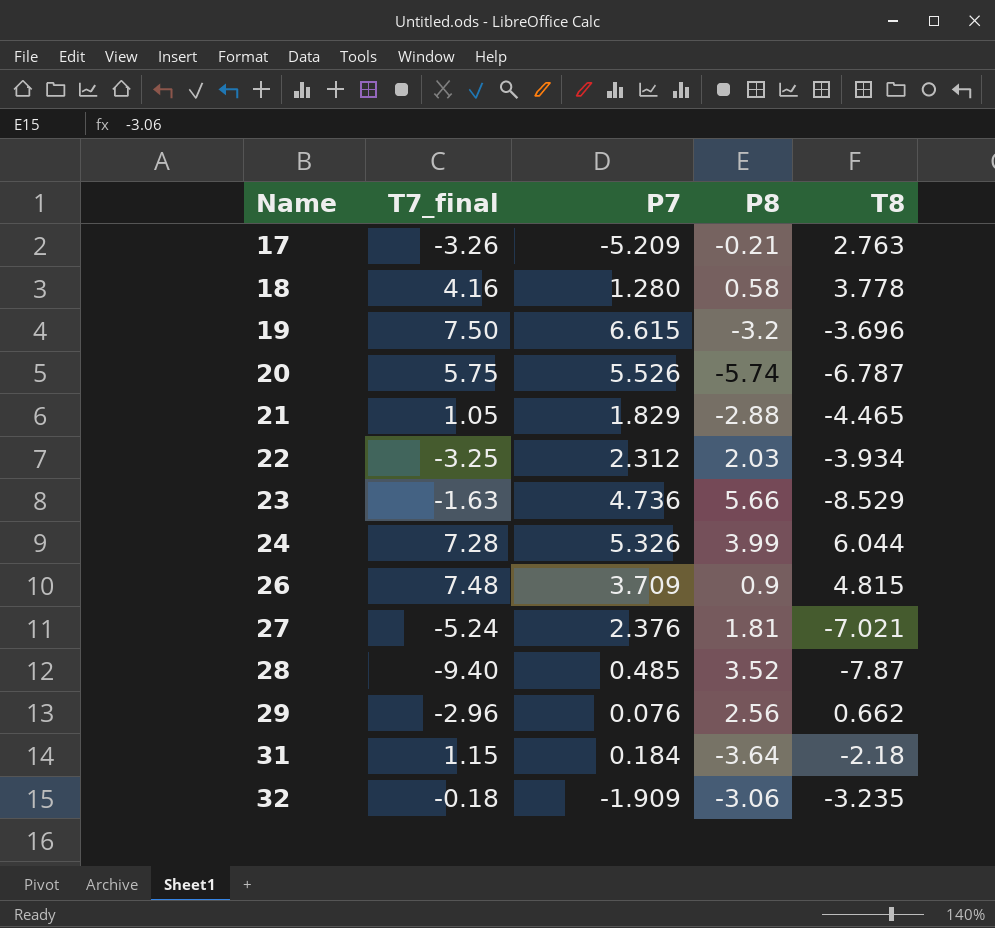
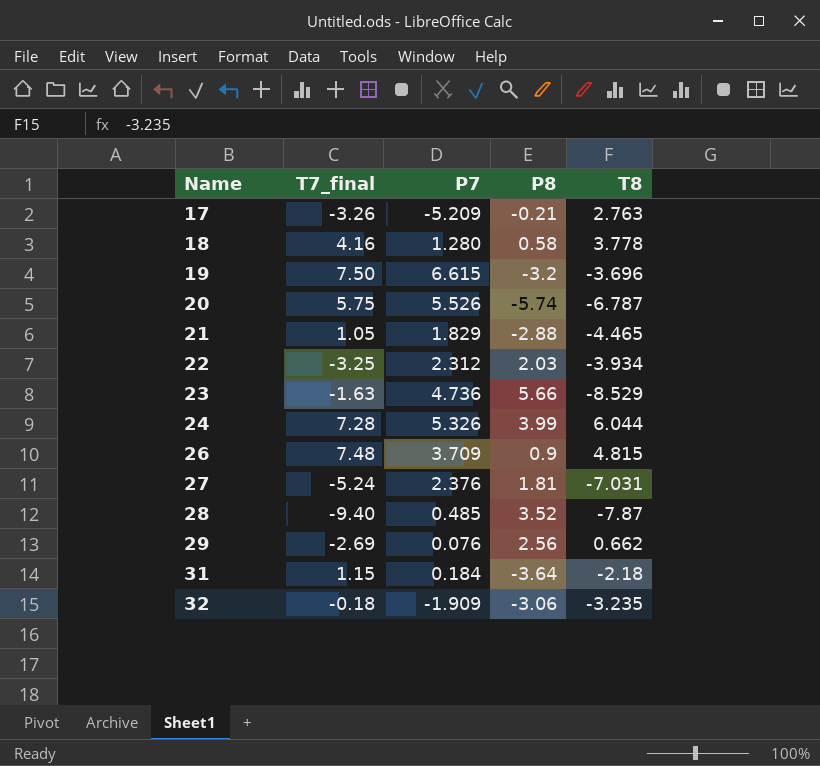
27 | T8: -7.021 -> -7.031
29 | T7_final: -2.96 -> -2.69

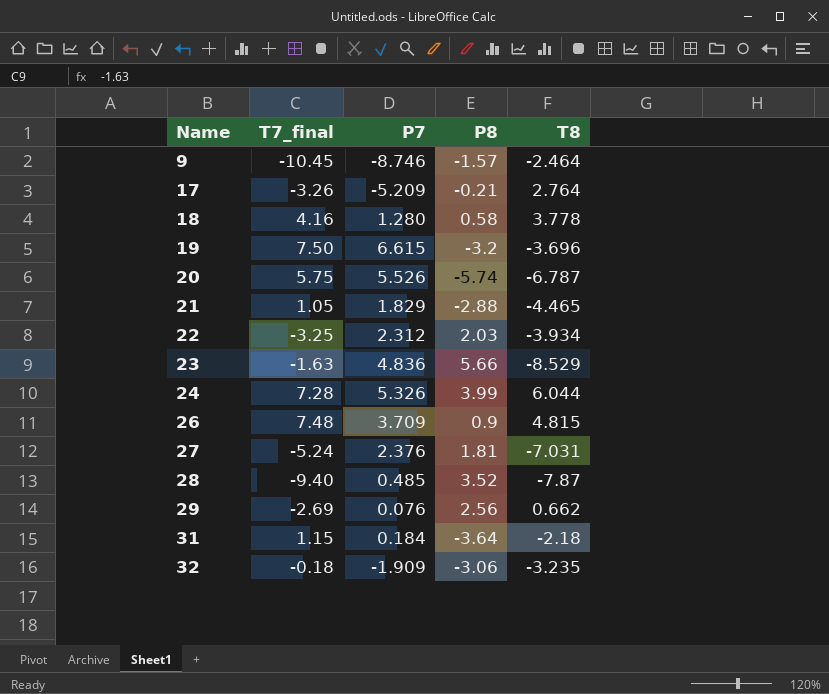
row 9: none -> -10.45 | -8.746 | -1.57 | -2.464
17 | T8: 2.763 -> 2.764
23 | P7: 4.736 -> 4.836

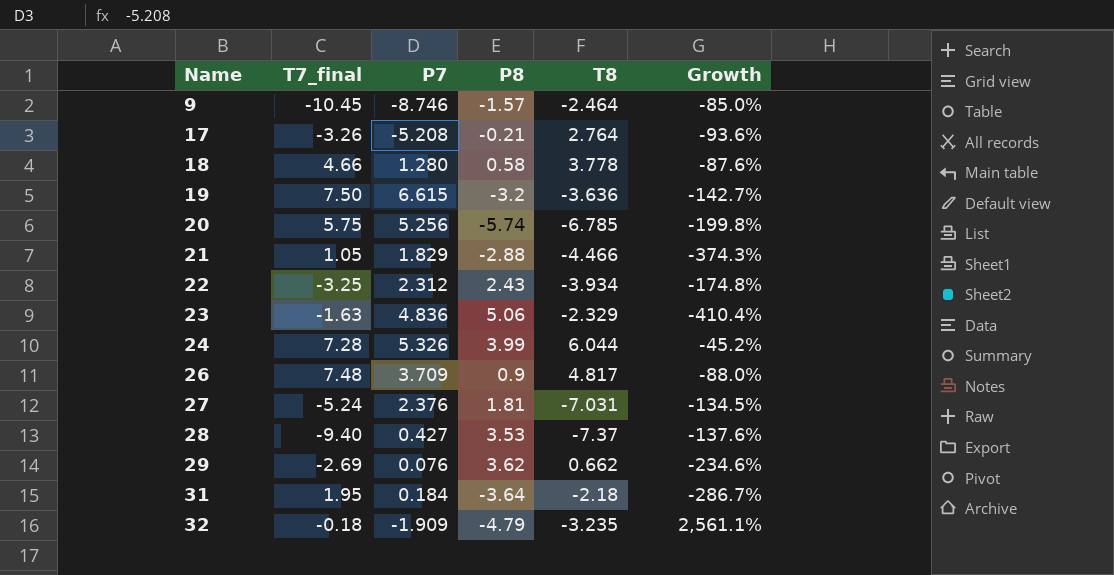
column Growth | formula: none -> ([P8] - [T7_final]) / [T7_final]
17 | P7: -5.209 -> -5.208
18 | T7_final: 4.16 -> 4.66
19 | T8: -3.696 -> -3.636
20 | P7: 5.526 -> 5.256
20 | T8: -6.787 -> -6.785
21 | T8: -4.465 -> -4.466
22 | P8: 2.03 -> 2.43
23 | P8: 5.66 -> 5.06
23 | T8: -8.529 -> -2.329
26 | T8: 4.815 -> 4.817
28 | P7: 0.485 -> 0.427
28 | P8: 3.52 -> 3.53
28 | T8: -7.87 -> -7.37
29 | P8: 2.56 -> 3.62
31 | T7_final: 1.15 -> 1.95
32 | P8: -3.06 -> -4.79

